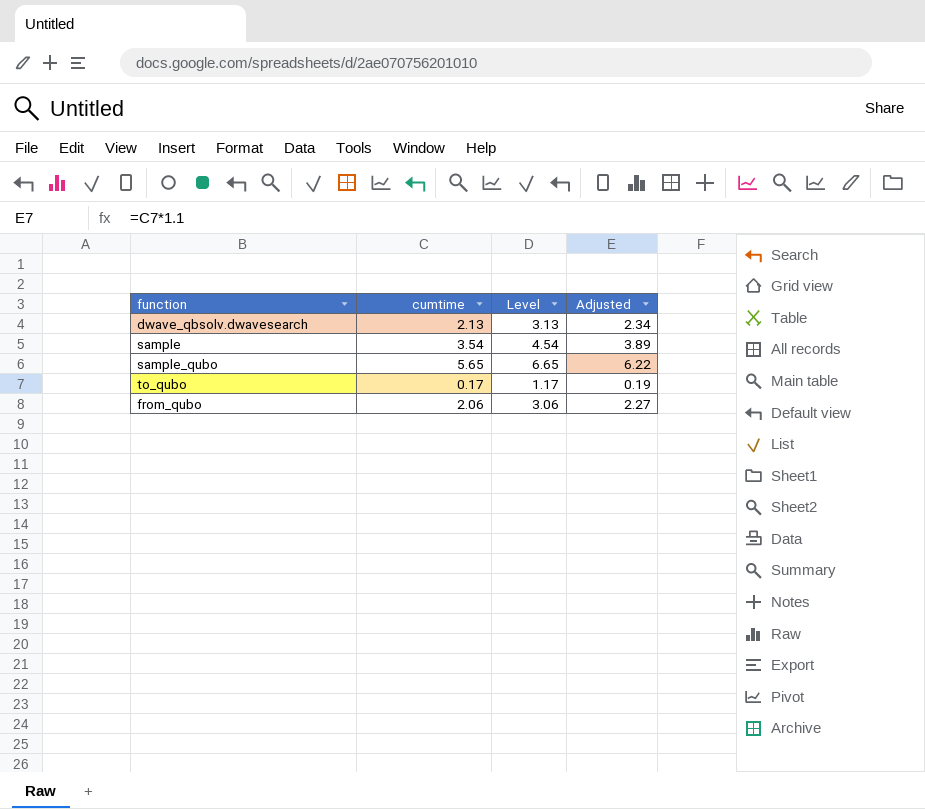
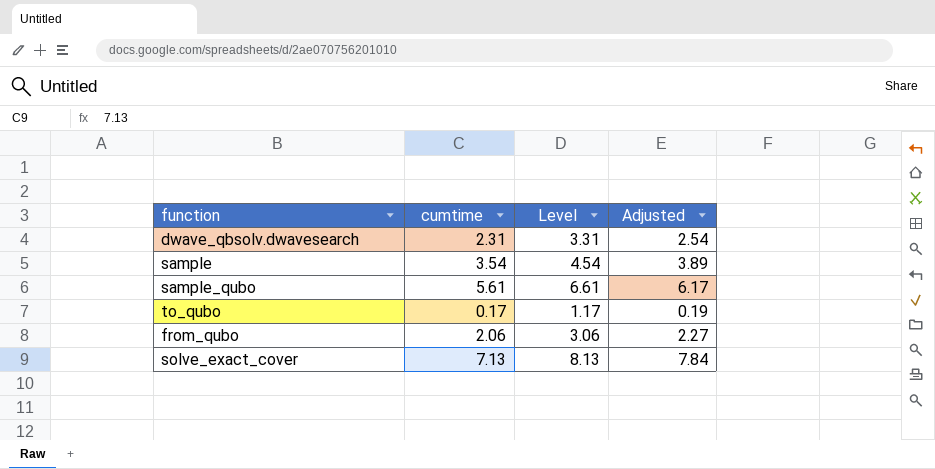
dwave_qbsolv.dwavesearch | cumtime: 2.13 -> 2.31
dwave_qbsolv.dwavesearch | Level: 3.13 -> 3.31
dwave_qbsolv.dwavesearch | Adjusted: 2.34 -> 2.54
sample_qubo | cumtime: 5.65 -> 5.61
sample_qubo | Level: 6.65 -> 6.61
sample_qubo | Adjusted: 6.22 -> 6.17
row solve_exact_cover: none -> 7.13 | 8.13 | 7.84

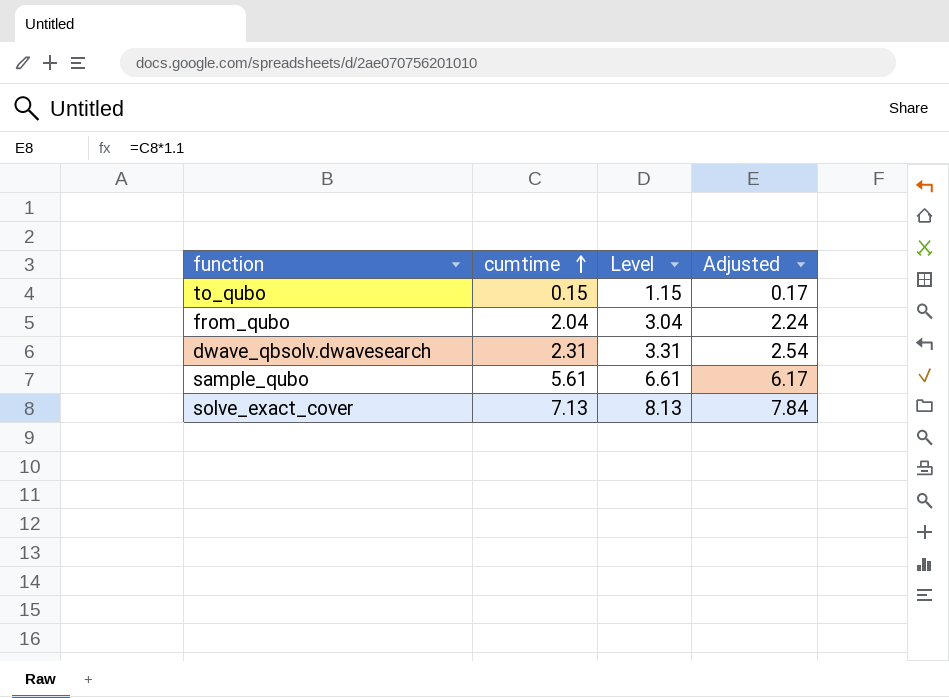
row order: none -> cumtime ascending
row sample: 3.54 | 4.54 | 3.89 -> none
to_qubo | cumtime: 0.17 -> 0.15
to_qubo | Level: 1.17 -> 1.15
to_qubo | Adjusted: 0.19 -> 0.17
from_qubo | cumtime: 2.06 -> 2.04
from_qubo | Level: 3.06 -> 3.04
from_qubo | Adjusted: 2.27 -> 2.24

